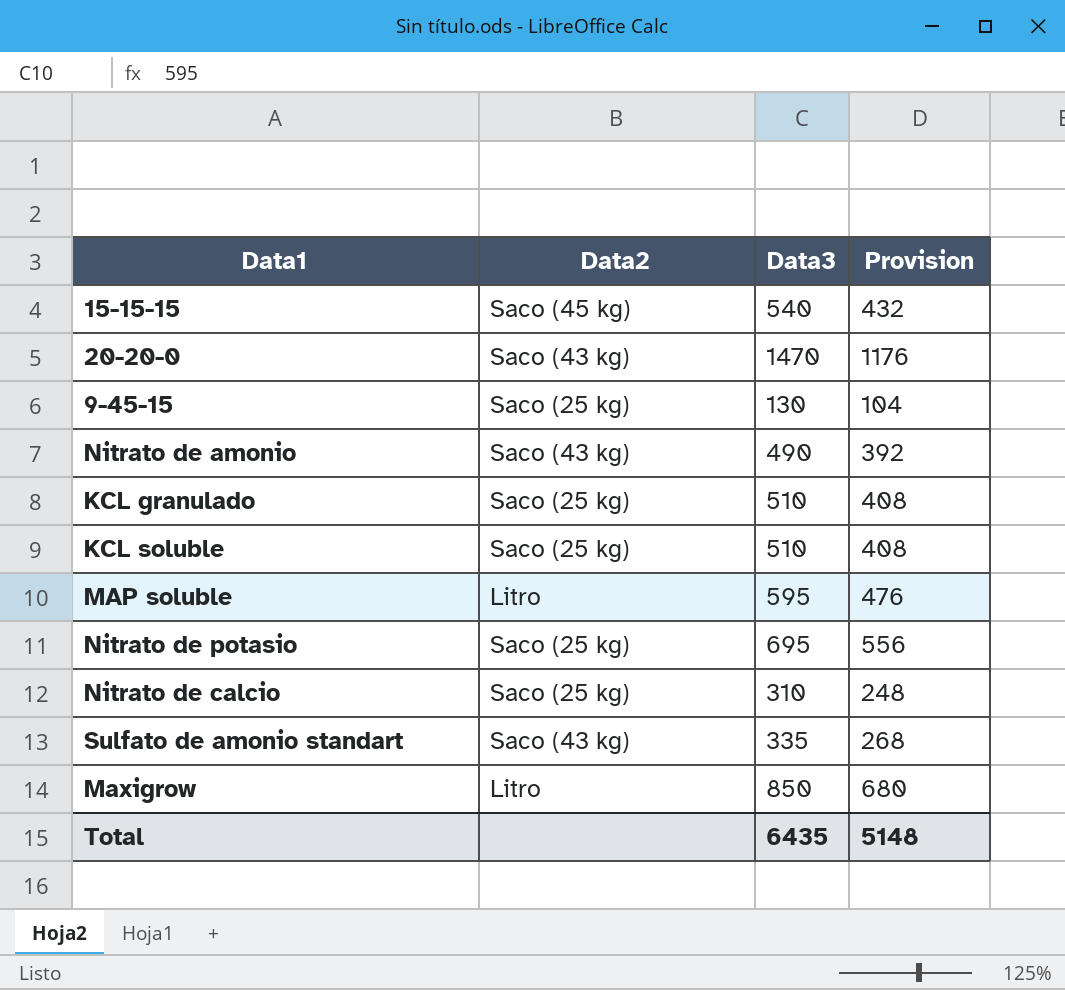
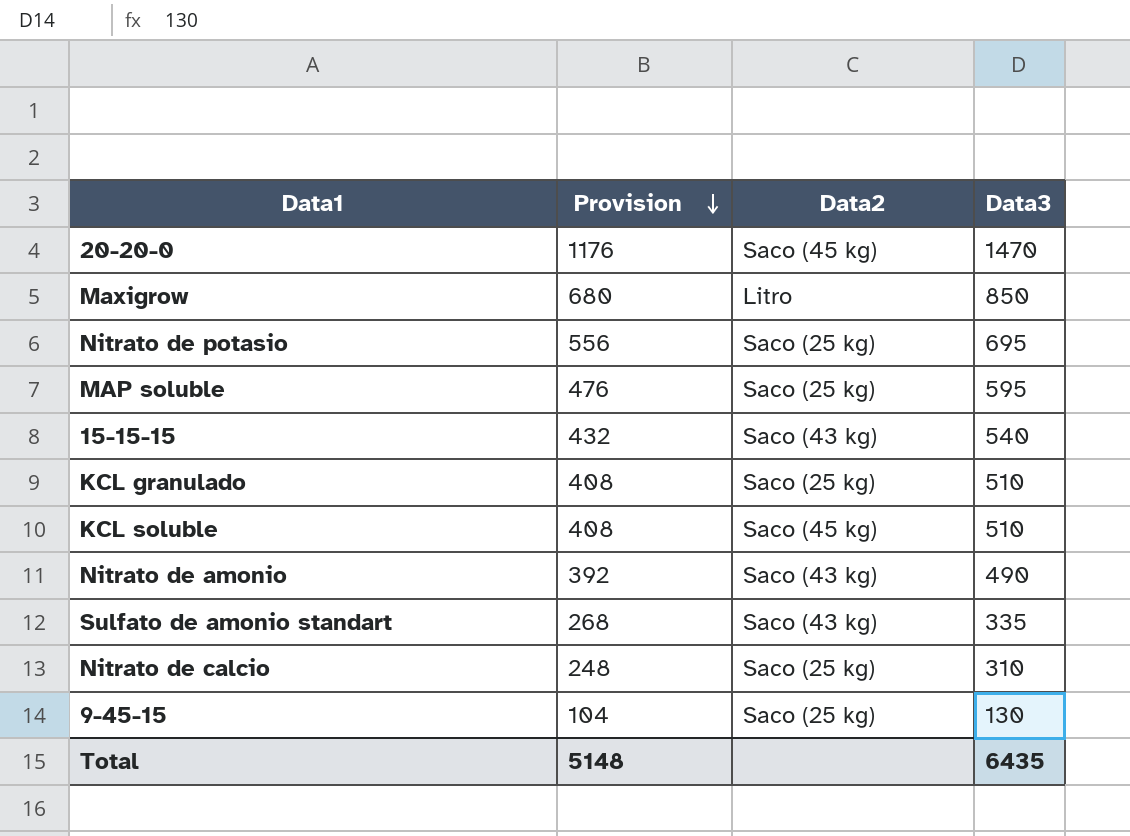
row order: none -> Provision descending
column Provision | position: 4 -> 2
20-20-0 | Data2: Saco (43 kg) -> Saco (45 kg)
MAP soluble | Data2: Litro -> Saco (25 kg)
15-15-15 | Data2: Saco (45 kg) -> Saco (43 kg)
KCL soluble | Data2: Saco (25 kg) -> Saco (45 kg)

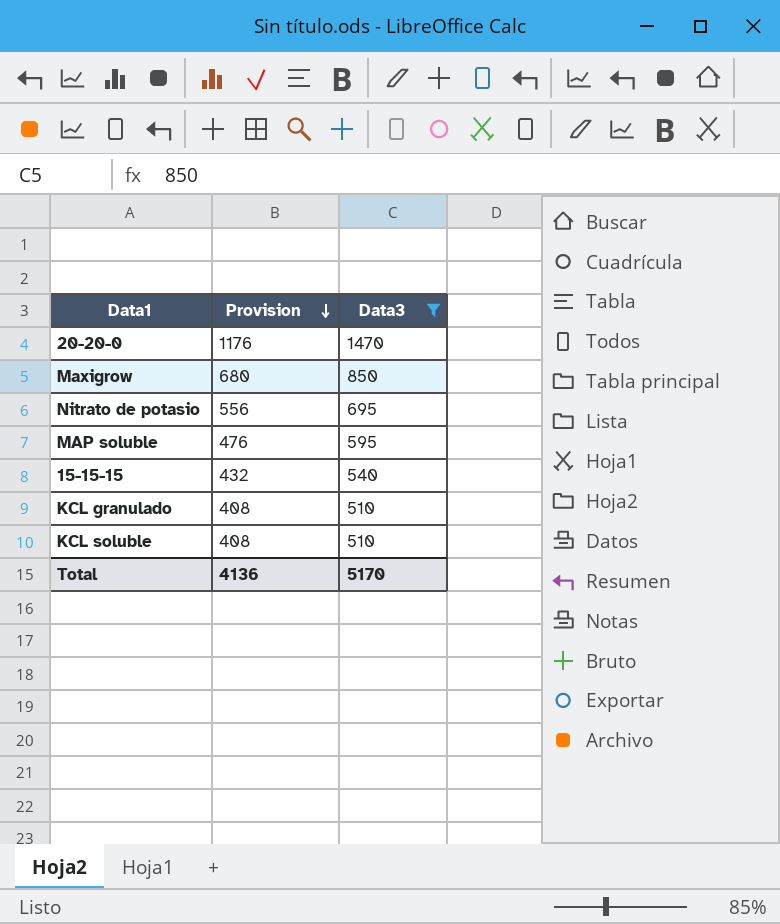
filter: none -> Data3 >= 510
column Data2 | position: 3 -> none
Total | Provision: 5148 -> 4136
Total | Data3: 6435 -> 5170

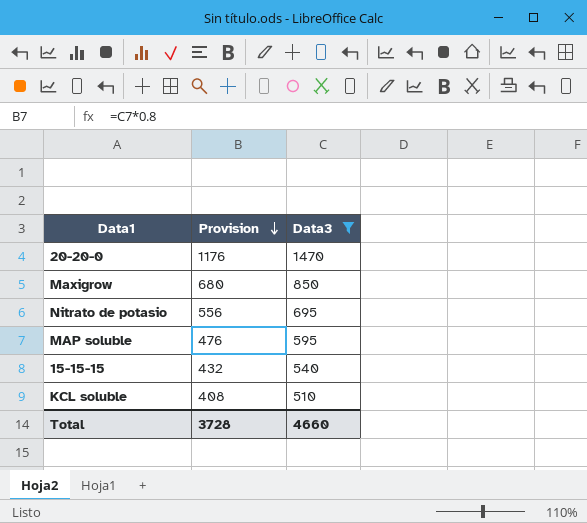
row KCL granulado: 408 | 510 -> none
Total | Provision: 4136 -> 3728
Total | Data3: 5170 -> 4660

